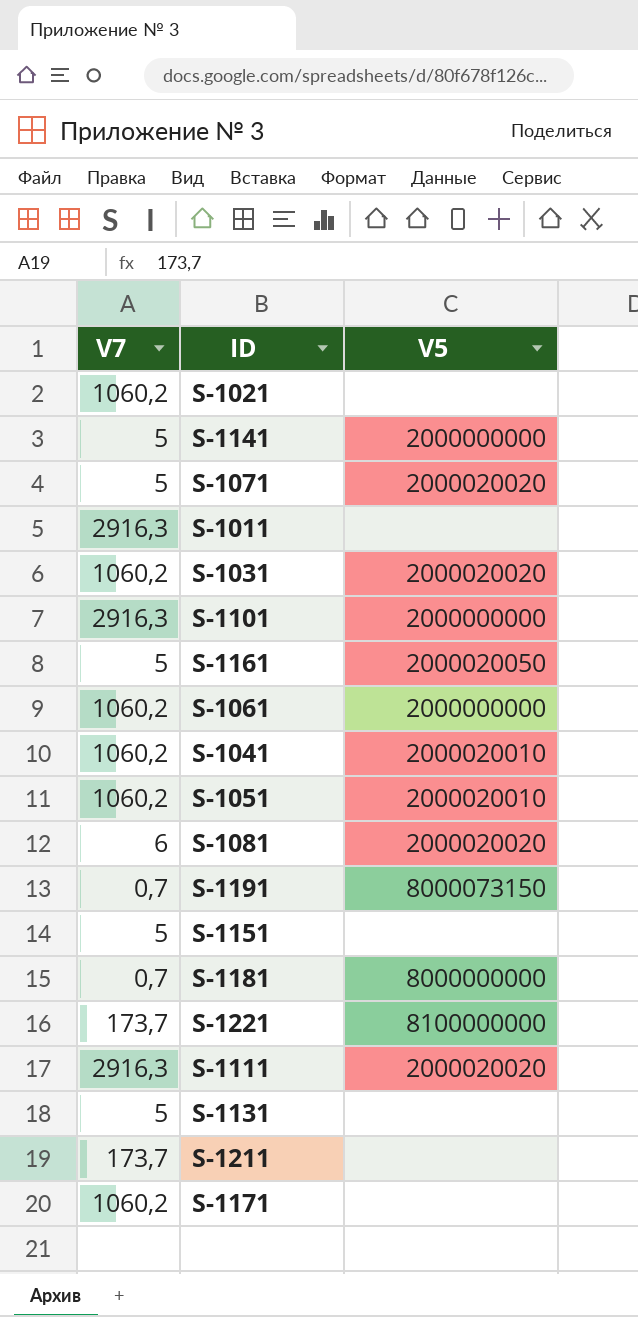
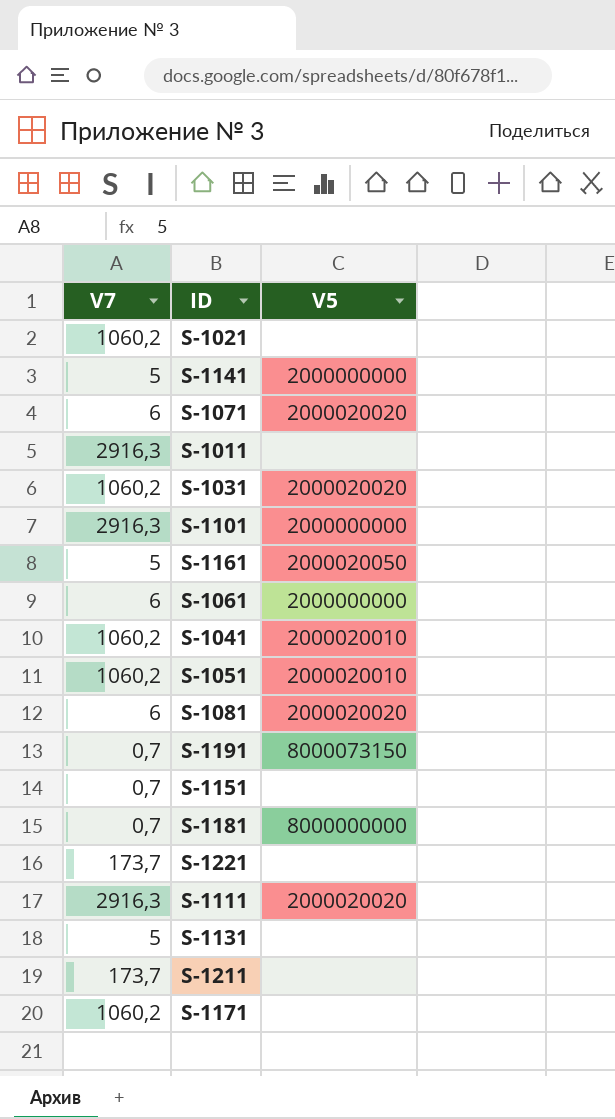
S-1071 | V7: 5 -> 6
S-1061 | V7: 1060,2 -> 6
S-1151 | V7: 5 -> 0,7
S-1221 | V5: 8100000000 -> none

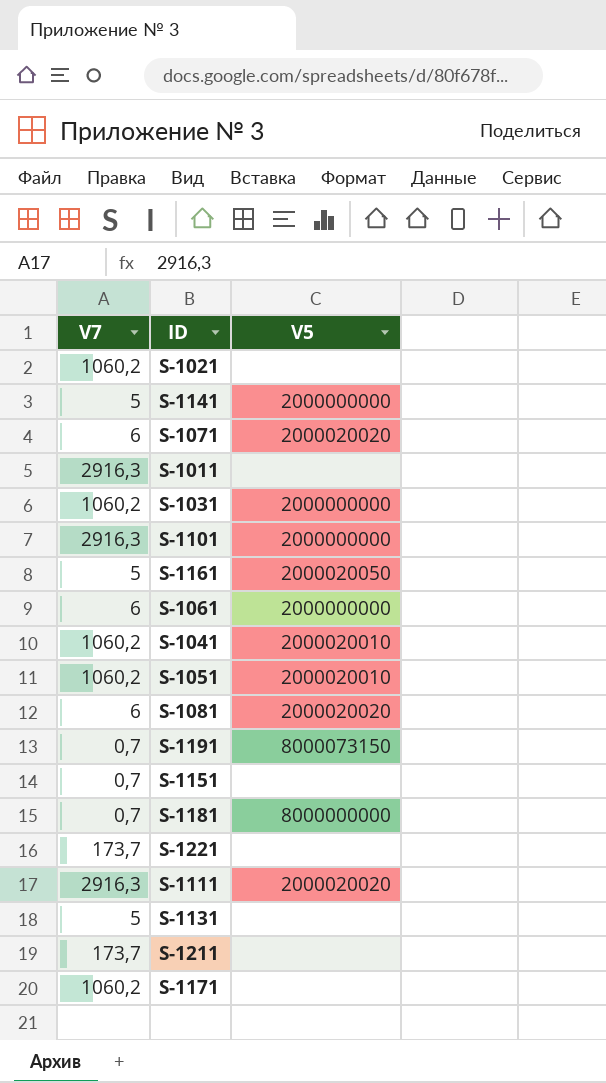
S-1031 | V5: 2000020020 -> 2000000000

